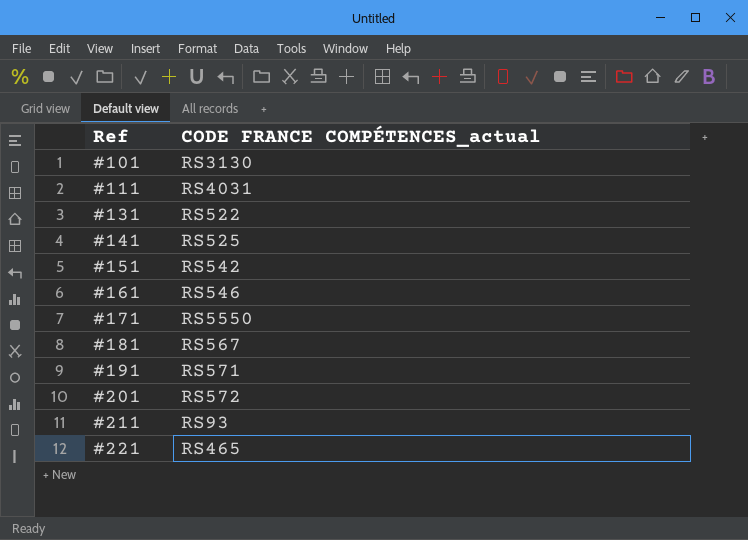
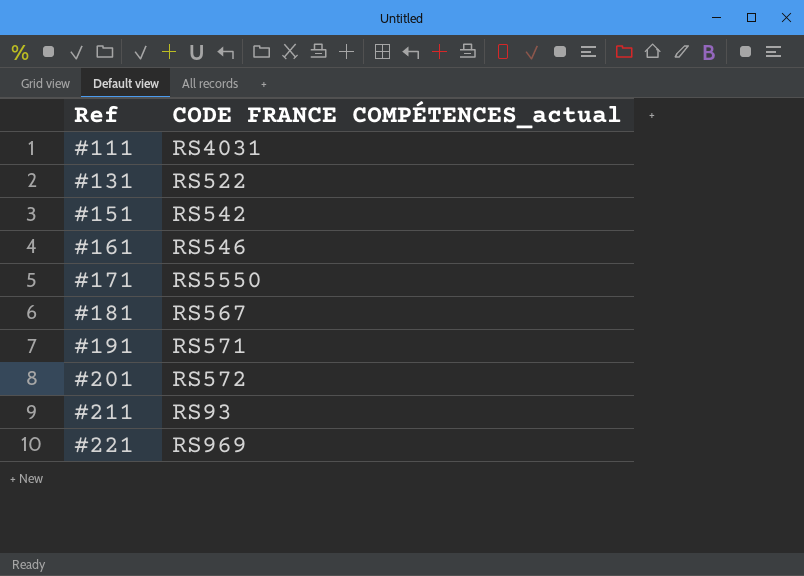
row #101: RS3130 -> none
row #141: RS525 -> none
#221 | CODE FRANCE COMPÉTENCES_actual: RS465 -> RS969

